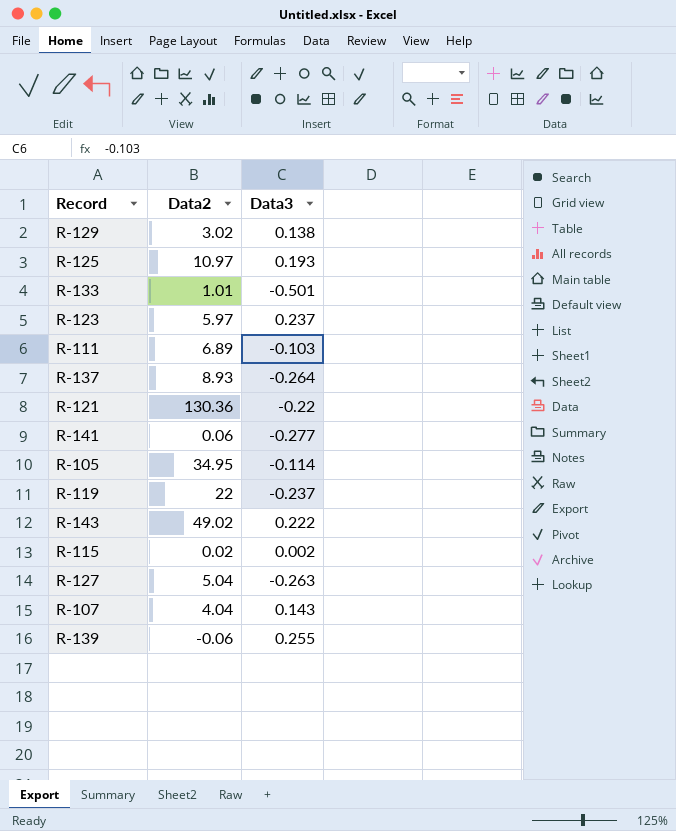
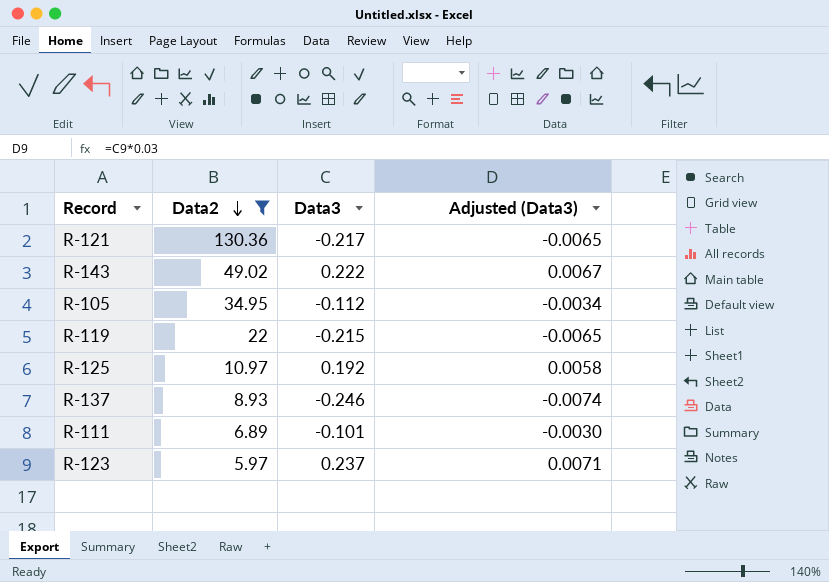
filter: none -> Data2 >= 5.97
row order: none -> Data2 descending
column Adjusted (Data3) | formula: none -> [Data3] * 0.03
R-121 | Data3: -0.22 -> -0.217
R-105 | Data3: -0.114 -> -0.112
R-119 | Data3: -0.237 -> -0.215
R-125 | Data3: 0.193 -> 0.192
R-137 | Data3: -0.264 -> -0.246
R-111 | Data3: -0.103 -> -0.101

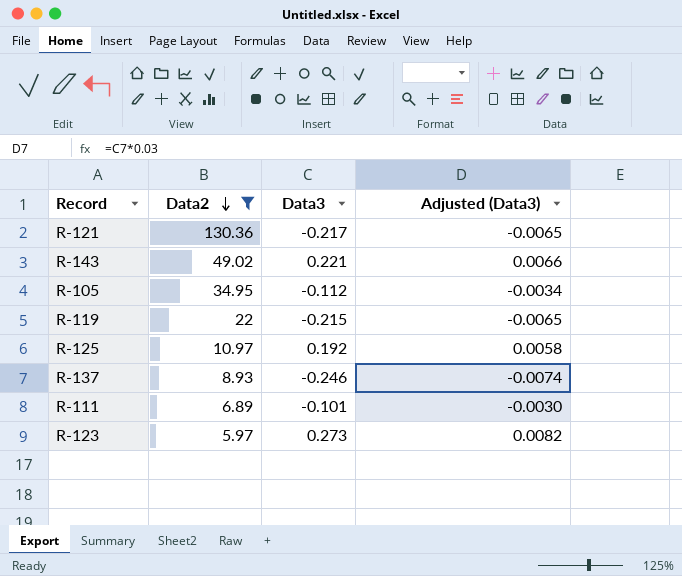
R-143 | Data3: 0.222 -> 0.221
R-143 | Adjusted (Data3): 0.0067 -> 0.0066
R-123 | Data3: 0.237 -> 0.273
R-123 | Adjusted (Data3): 0.0071 -> 0.0082

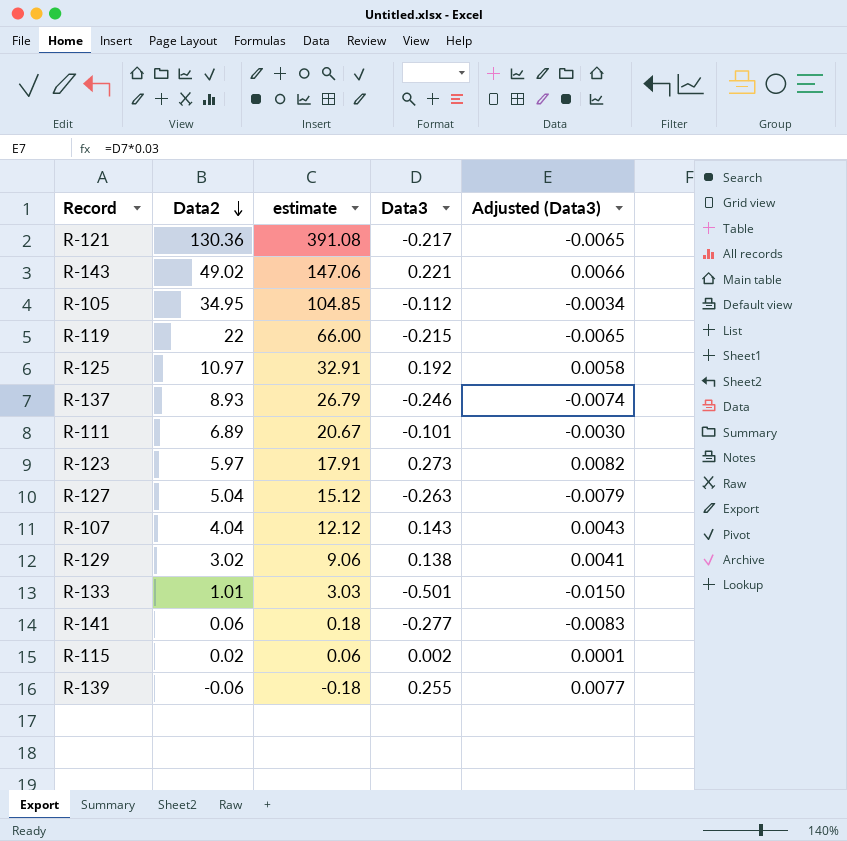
filter: Data2 >= 5.97 -> none
column estimate | formula: none -> [Data2] * 3

